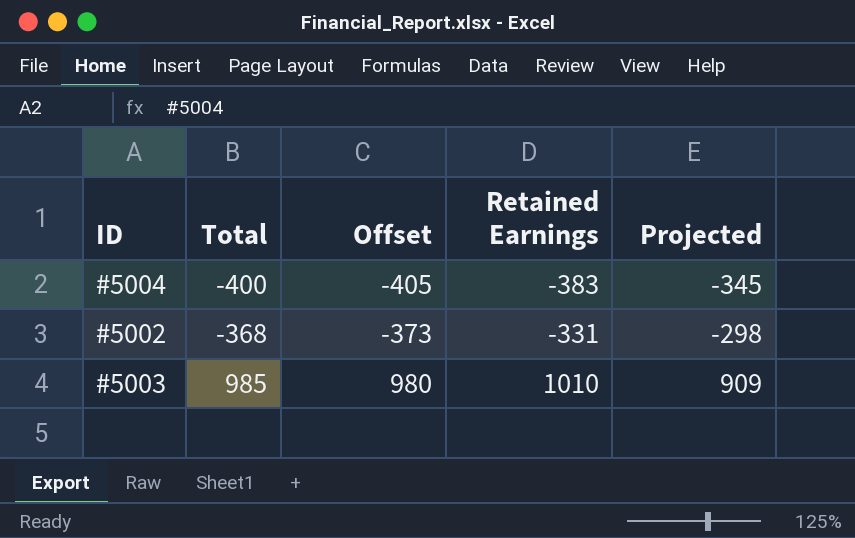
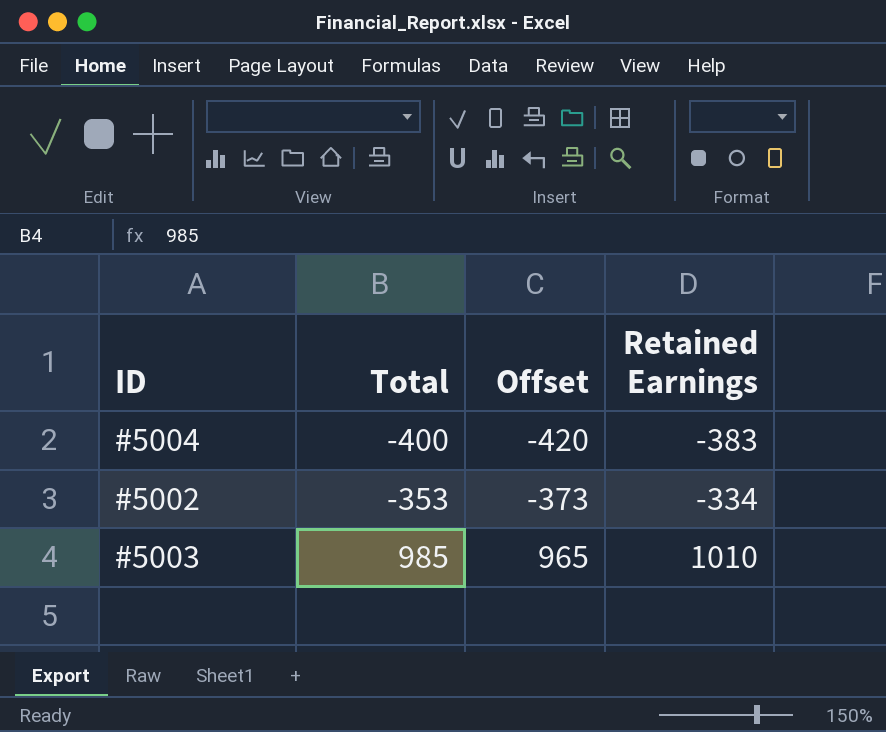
column Projected | formula: [Retained Earnings] * 0.9 -> none
column Offset | formula: [Total] - 5 -> [Total] - 20
#5002 | Total: -368 -> -353
#5002 | Retained Earnings: -331 -> -334

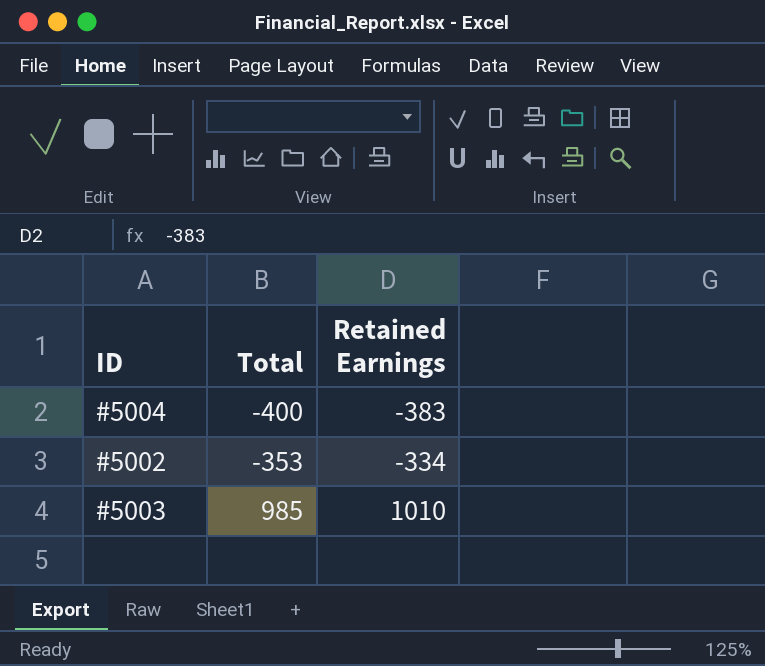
column Offset | formula: [Total] - 20 -> none

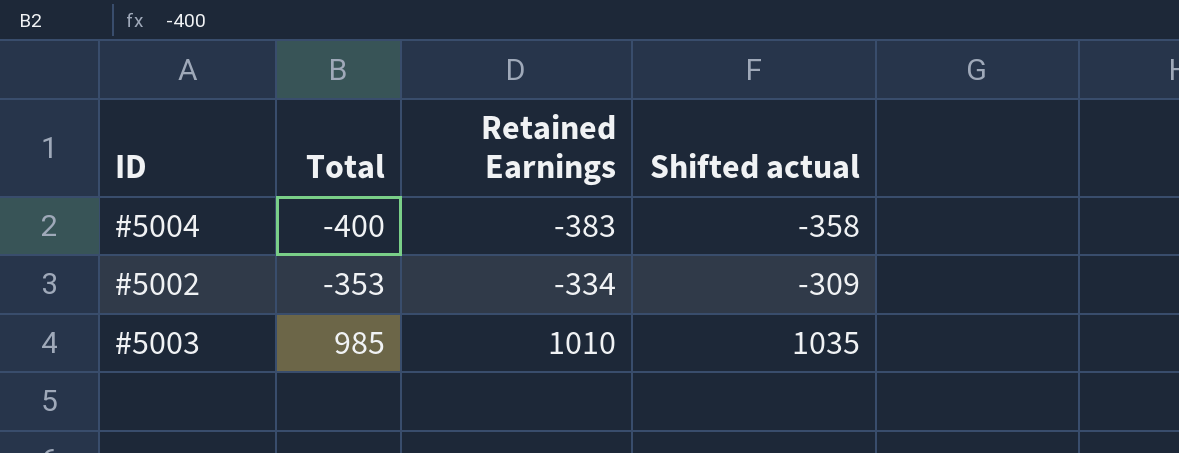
column Shifted actual | formula: none -> [Retained Earnings] + 25

